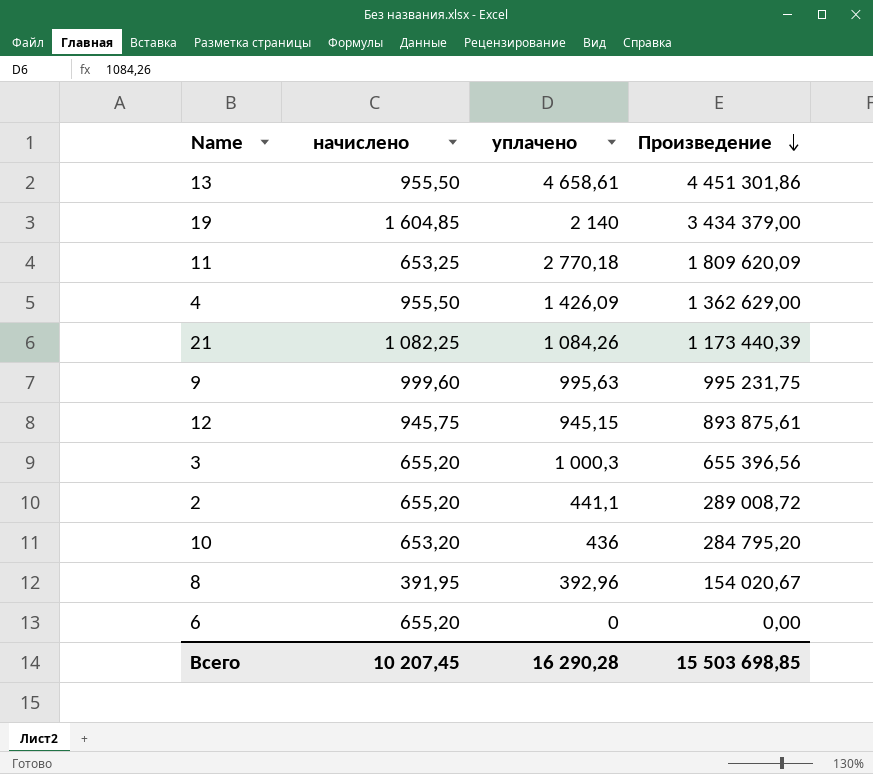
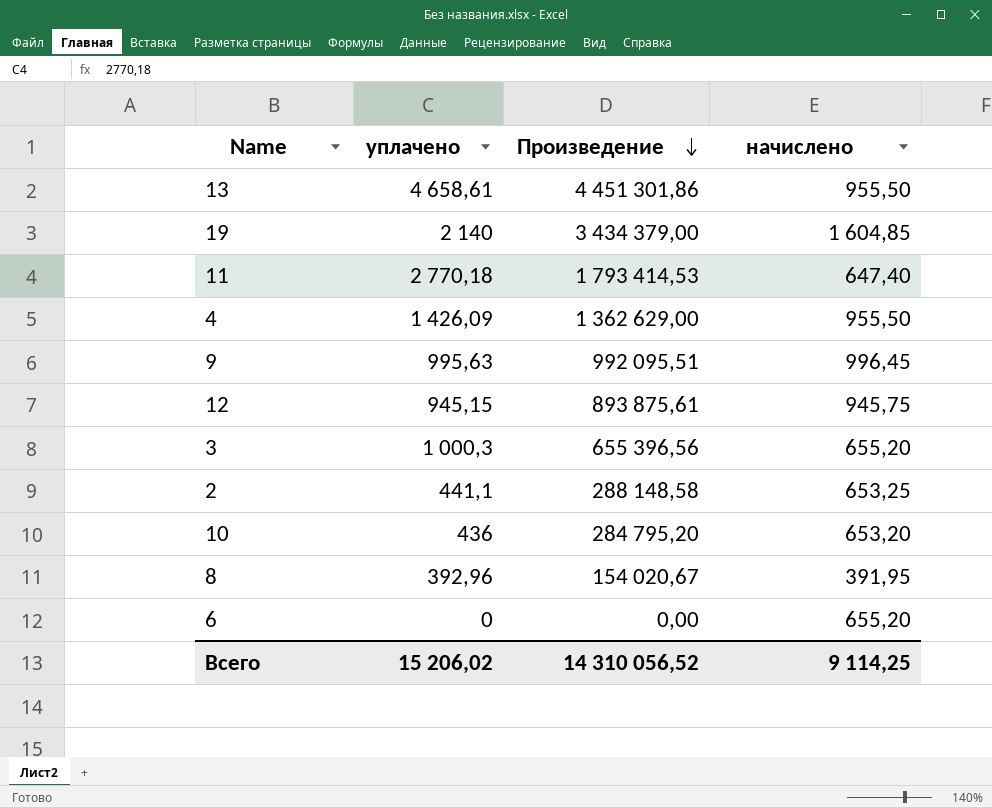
column начислено | position: 2 -> 4
row 21: 1 082,25 | 1 084,26 | 1 173 440,39 -> none
11 | Произведение: 1 809 620,09 -> 1 793 414,53
11 | начислено: 653,25 -> 647,40
9 | Произведение: 995 231,75 -> 992 095,51
9 | начислено: 999,60 -> 996,45
2 | Произведение: 289 008,72 -> 288 148,58
2 | начислено: 655,20 -> 653,25
Всего | уплачено: 16 290,28 -> 15 206,02
Всего | Произведение: 15 503 698,85 -> 14 310 056,52
Всего | начислено: 10 207,45 -> 9 114,25

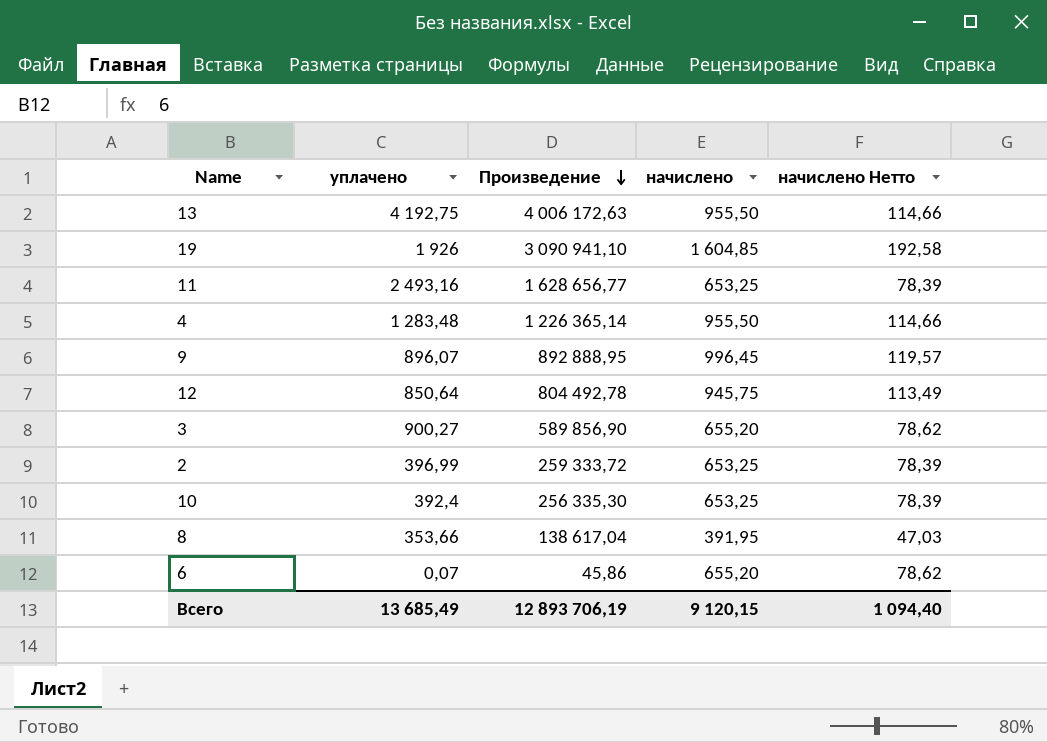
column начислено Нетто | formula: none -> [начислено] * 0,12
13 | уплачено: 4 658,61 -> 4 192,75
13 | Произведение: 4 451 301,86 -> 4 006 172,63
19 | уплачено: 2 140 -> 1 926
19 | Произведение: 3 434 379,00 -> 3 090 941,10
11 | уплачено: 2 770,18 -> 2 493,16
11 | Произведение: 1 793 414,53 -> 1 628 656,77
11 | начислено: 647,40 -> 653,25
4 | уплачено: 1 426,09 -> 1 283,48
4 | Произведение: 1 362 629,00 -> 1 226 365,14
9 | уплачено: 995,63 -> 896,07
9 | Произведение: 992 095,51 -> 892 888,95
12 | уплачено: 945,15 -> 850,64
12 | Произведение: 893 875,61 -> 804 492,78
3 | уплачено: 1 000,3 -> 900,27
3 | Произведение: 655 396,56 -> 589 856,90
2 | уплачено: 441,1 -> 396,99
2 | Произведение: 288 148,58 -> 259 333,72
10 | уплачено: 436 -> 392,4
10 | Произведение: 284 795,20 -> 256 335,30
10 | начислено: 653,20 -> 653,25
8 | уплачено: 392,96 -> 353,66
8 | Произведение: 154 020,67 -> 138 617,04
6 | уплачено: 0 -> 0,07
6 | Произведение: 0,00 -> 45,86
Всего | уплачено: 15 206,02 -> 13 685,49
Всего | Произведение: 14 310 056,52 -> 12 893 706,19
Всего | начислено: 9 114,25 -> 9 120,15

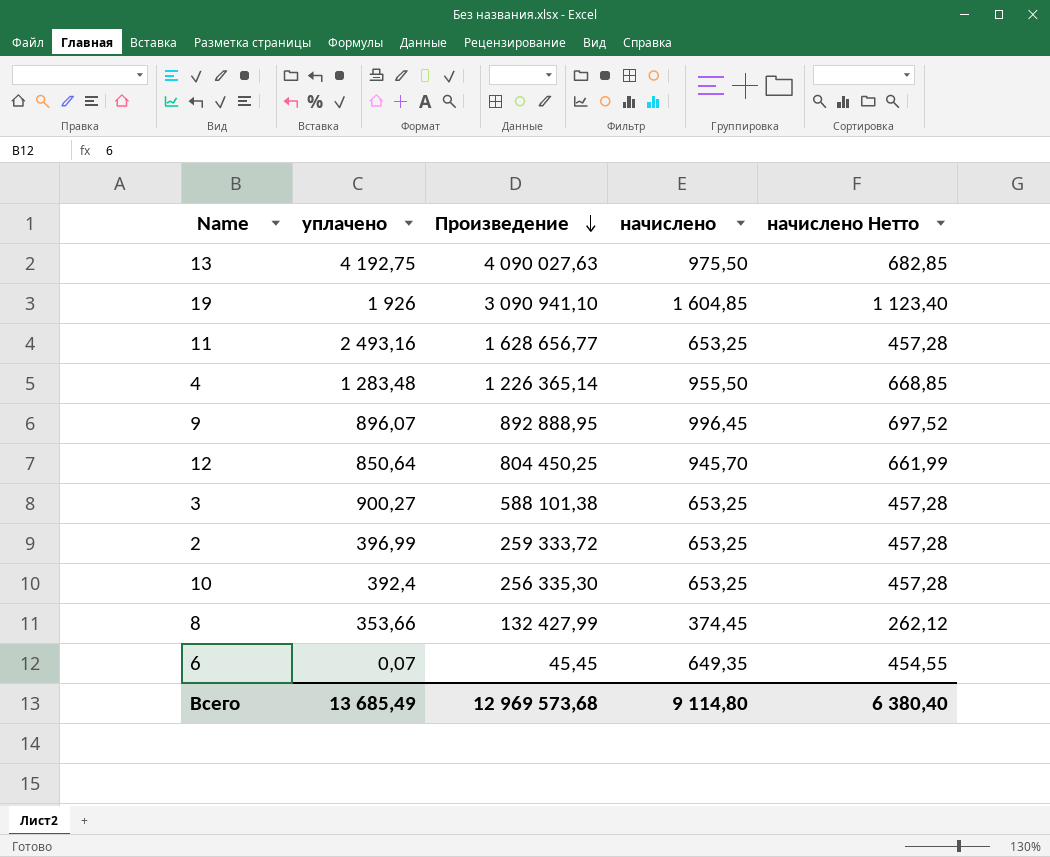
column начислено Нетто | formula: [начислено] * 0,12 -> [начислено] * 0,7
13 | Произведение: 4 006 172,63 -> 4 090 027,63
13 | начислено: 955,50 -> 975,50
12 | Произведение: 804 492,78 -> 804 450,25
12 | начислено: 945,75 -> 945,70
3 | Произведение: 589 856,90 -> 588 101,38
3 | начислено: 655,20 -> 653,25
8 | Произведение: 138 617,04 -> 132 427,99
8 | начислено: 391,95 -> 374,45
6 | Произведение: 45,86 -> 45,45
6 | начислено: 655,20 -> 649,35
Всего | Произведение: 12 893 706,19 -> 12 969 573,68
Всего | начислено: 9 120,15 -> 9 114,80
Всего | начислено Нетто: 1 094,40 -> 6 380,40

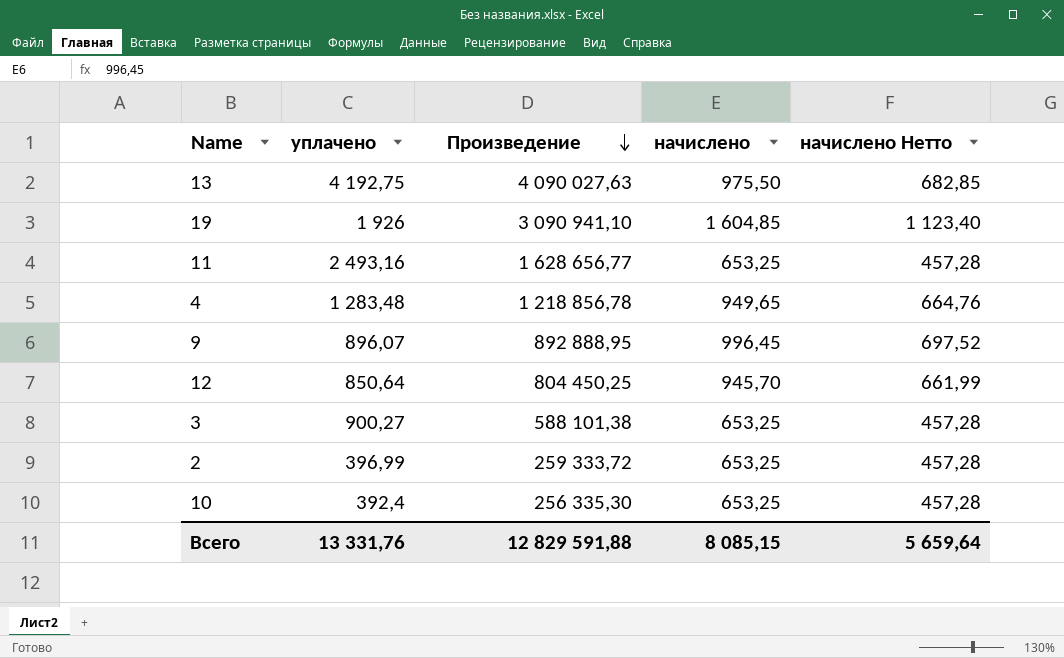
row 8: 353,66 | 132 427,99 | 374,45 | 262,12 -> none
row 6: 0,07 | 45,45 | 649,35 | 454,55 -> none
4 | Произведение: 1 226 365,14 -> 1 218 856,78
4 | начислено: 955,50 -> 949,65
4 | начислено Нетто: 668,85 -> 664,76
Всего | уплачено: 13 685,49 -> 13 331,76
Всего | Произведение: 12 969 573,68 -> 12 829 591,88
Всего | начислено: 9 114,80 -> 8 085,15
Всего | начислено Нетто: 6 380,40 -> 5 659,64

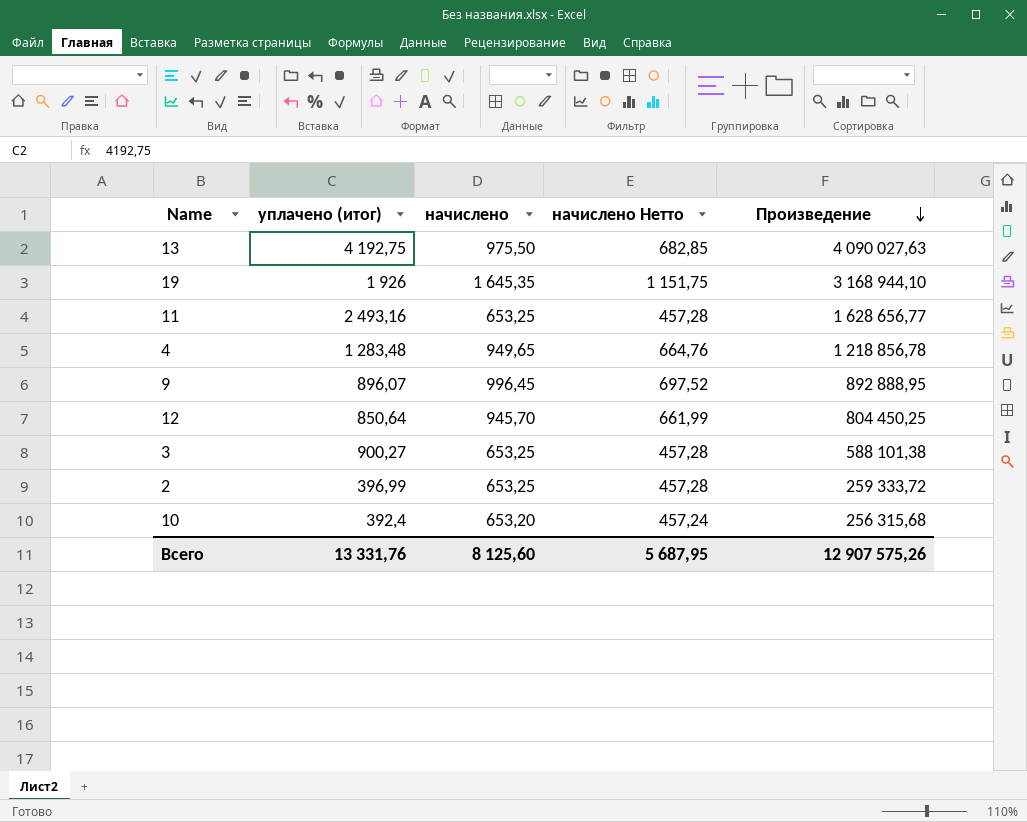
column name: уплачено -> уплачено (итог)
column Произведение | position: 3 -> 5
19 | начислено: 1 604,85 -> 1 645,35
19 | начислено Нетто: 1 123,40 -> 1 151,75
19 | Произведение: 3 090 941,10 -> 3 168 944,10
10 | начислено: 653,25 -> 653,20
10 | начислено Нетто: 457,28 -> 457,24
10 | Произведение: 256 335,30 -> 256 315,68
Всего | начислено: 8 085,15 -> 8 125,60
Всего | начислено Нетто: 5 659,64 -> 5 687,95
Всего | Произведение: 12 829 591,88 -> 12 907 575,26

